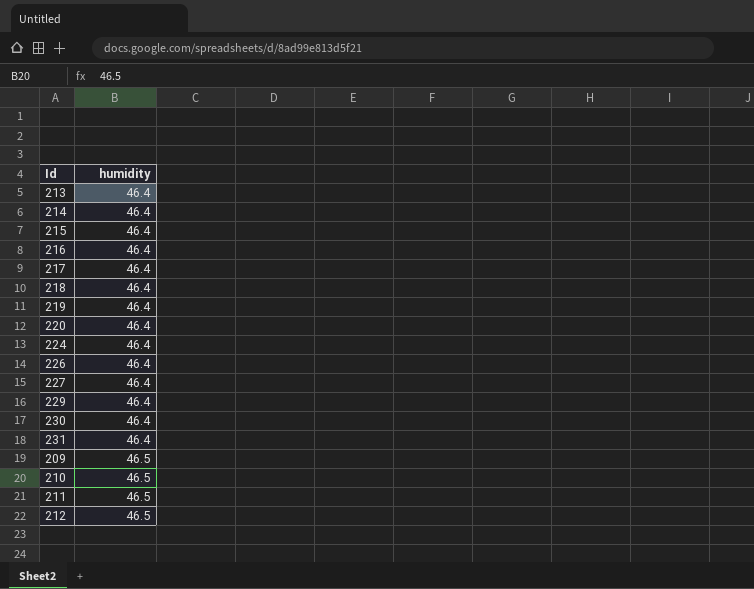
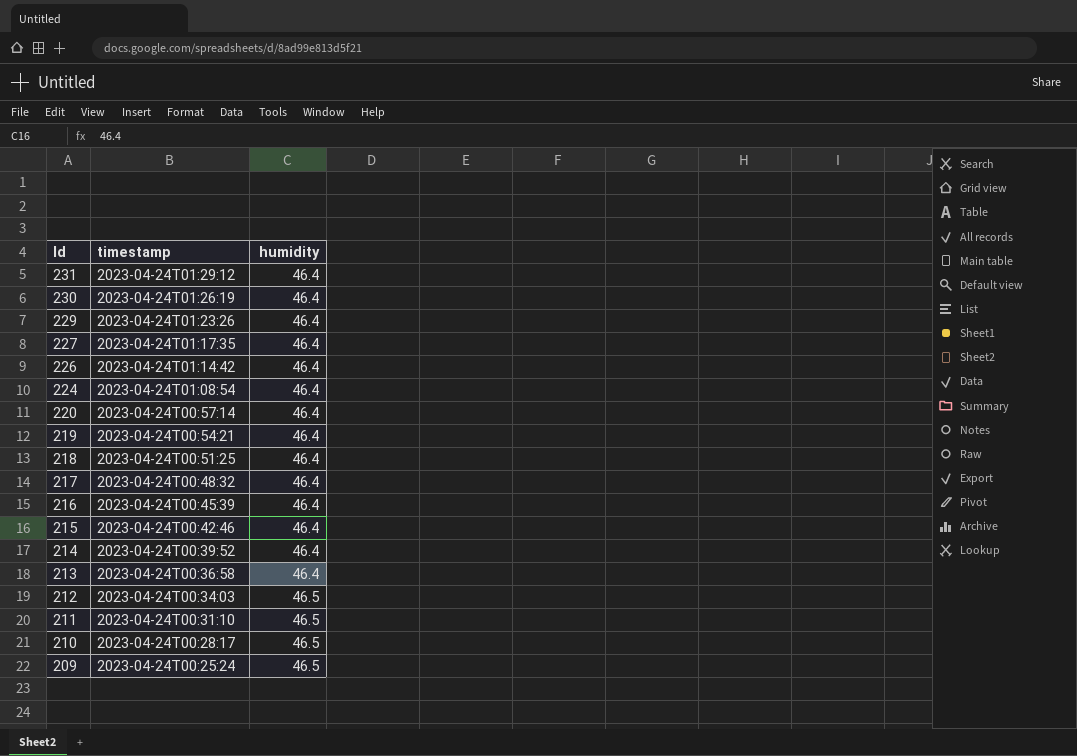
row order: humidity ascending -> Id descending
column timestamp | position: none -> 2

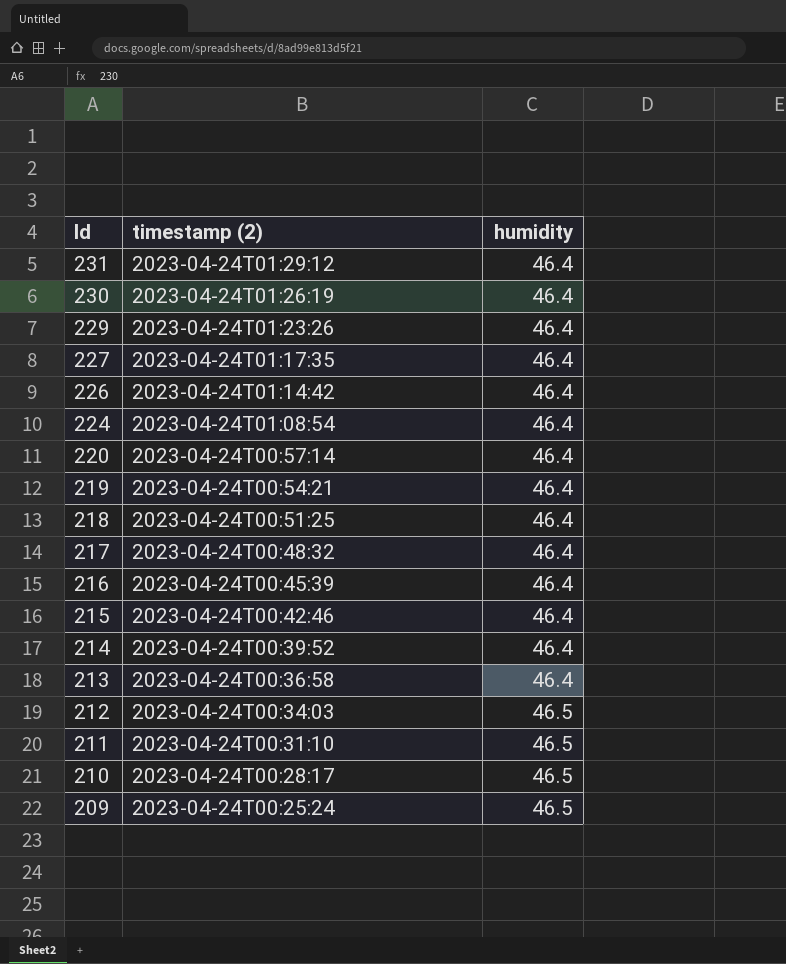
column name: timestamp -> timestamp (2)

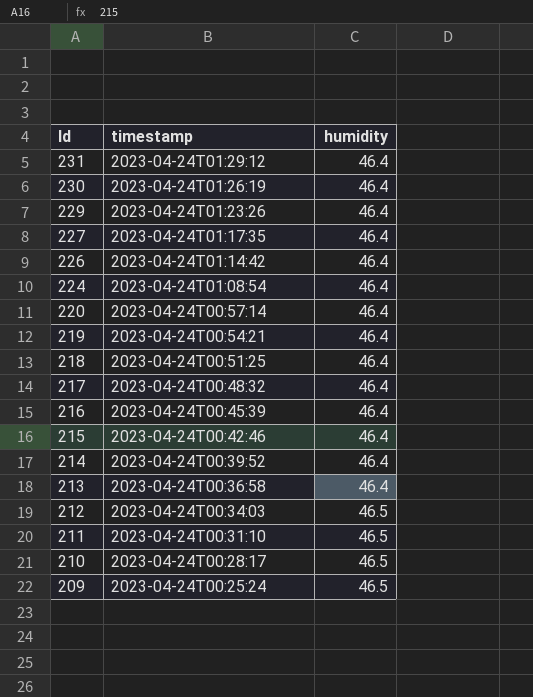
column name: timestamp (2) -> timestamp

